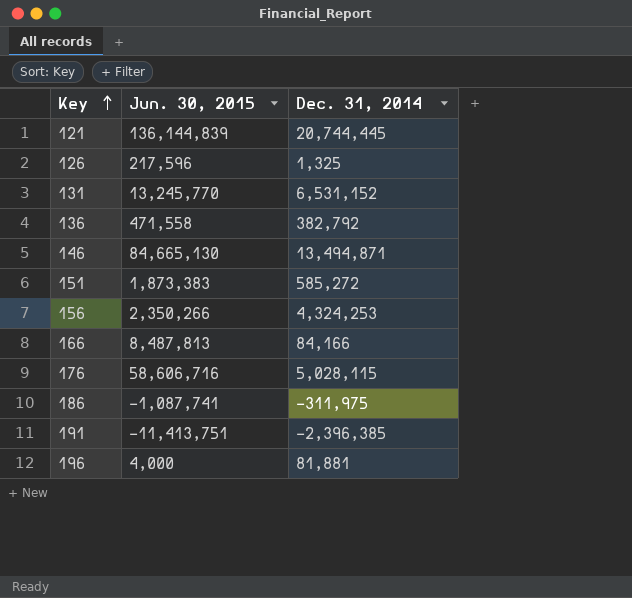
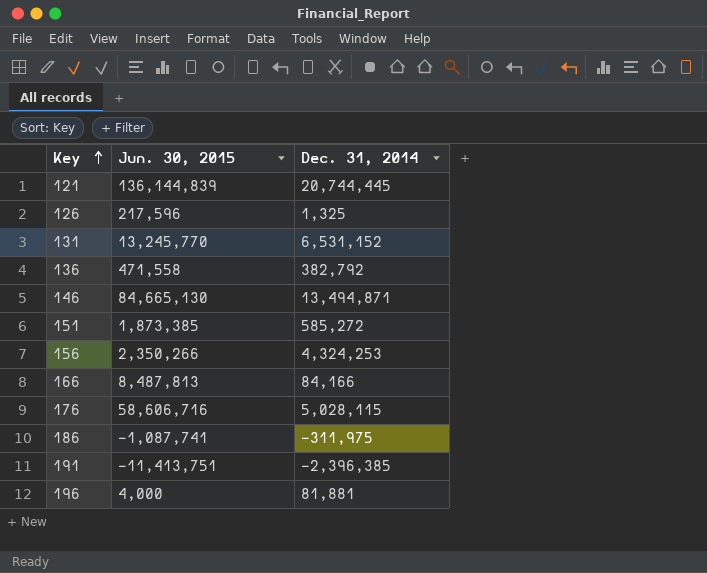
151 | Jun. 30, 2015: 1,873,383 -> 1,873,385

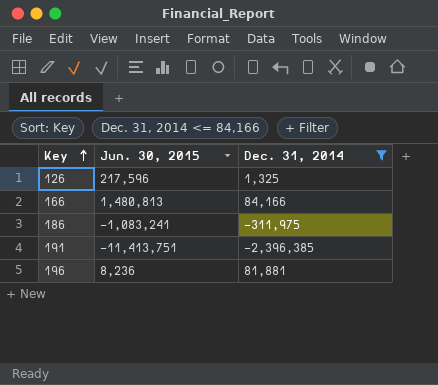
filter: none -> Dec. 31, 2014 <= 84,166
166 | Jun. 30, 2015: 8,487,813 -> 1,480,813
186 | Jun. 30, 2015: -1,087,741 -> -1,083,241
196 | Jun. 30, 2015: 4,000 -> 8,236

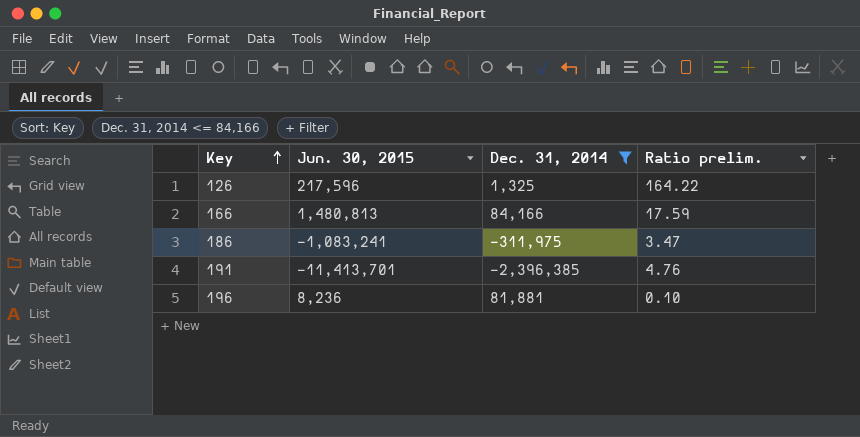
column Ratio prelim. | formula: none -> [Jun. 30, 2015] / [Dec. 31, 2014]
191 | Jun. 30, 2015: -11,413,751 -> -11,413,701

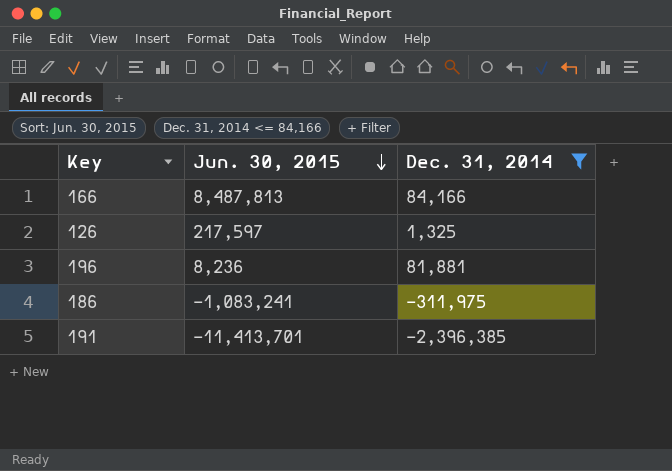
row order: Key ascending -> Jun. 30, 2015 descending
column Ratio prelim. | formula: [Jun. 30, 2015] / [Dec. 31, 2014] -> none
166 | Jun. 30, 2015: 1,480,813 -> 8,487,813
126 | Jun. 30, 2015: 217,596 -> 217,597

